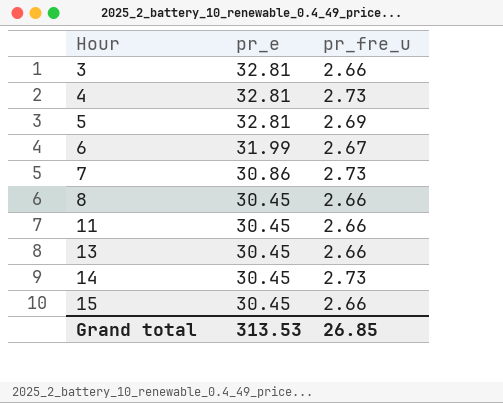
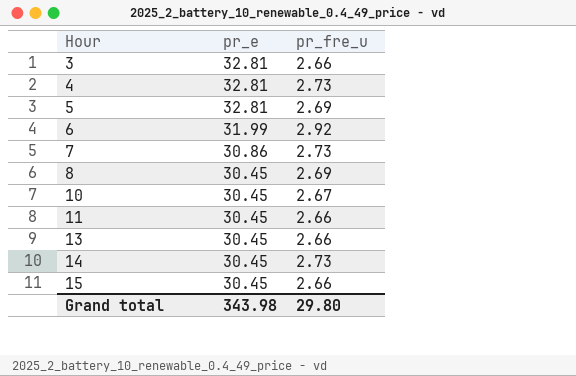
6 | pr_fre_u: 2.67 -> 2.92
8 | pr_fre_u: 2.66 -> 2.69
row 10: none -> 30.45 | 2.67
Grand total | pr_e: 313.53 -> 343.98
Grand total | pr_fre_u: 26.85 -> 29.80

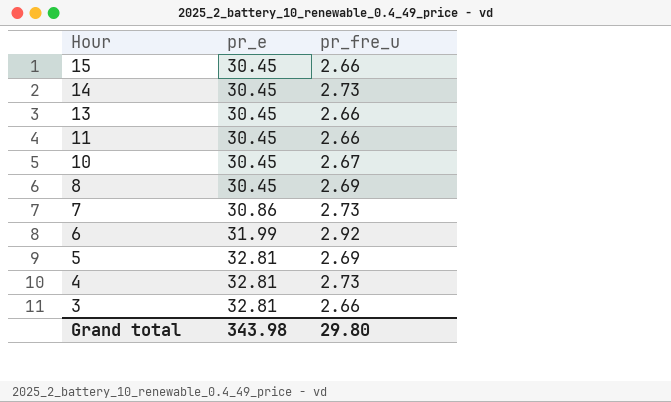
row order: Hour ascending -> Hour descending

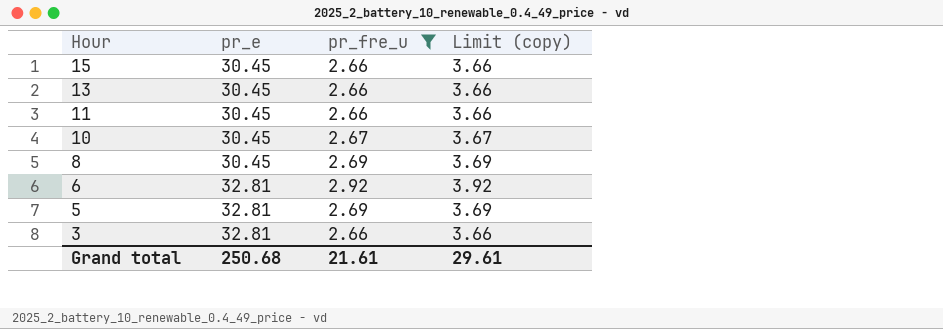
filter: none -> pr_fre_u != 2.73
column Limit (copy) | formula: none -> [pr_fre_u] + 1
6 | pr_e: 31.99 -> 32.81
Grand total | pr_e: 343.98 -> 250.68
Grand total | pr_fre_u: 29.80 -> 21.61

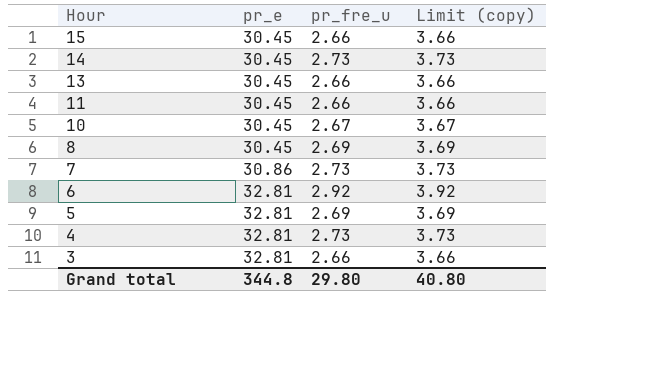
filter: pr_fre_u != 2.73 -> none
Grand total | pr_e: 250.68 -> 344.8
Grand total | pr_fre_u: 21.61 -> 29.80
Grand total | Limit (copy): 29.61 -> 40.80

